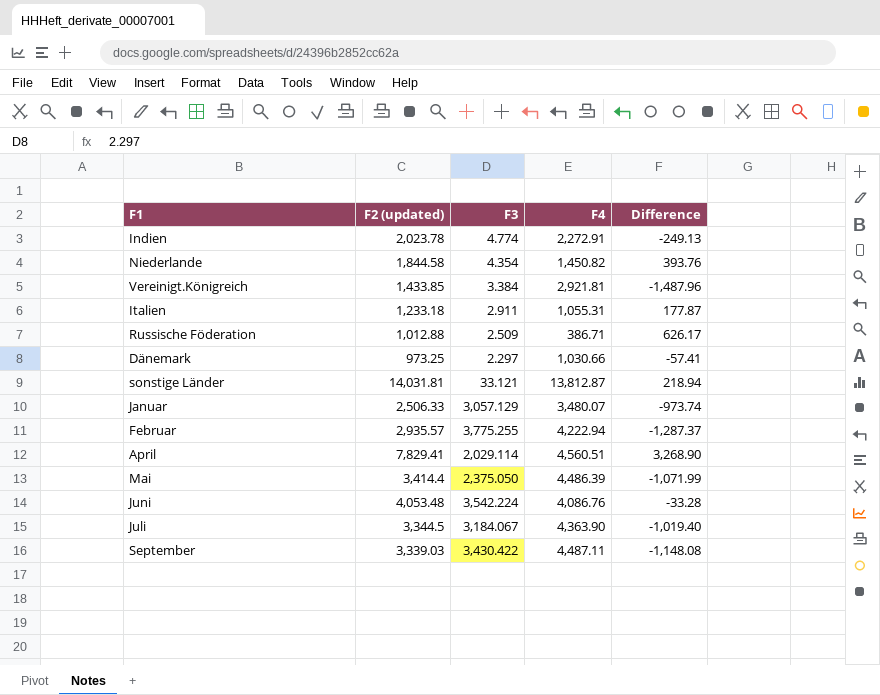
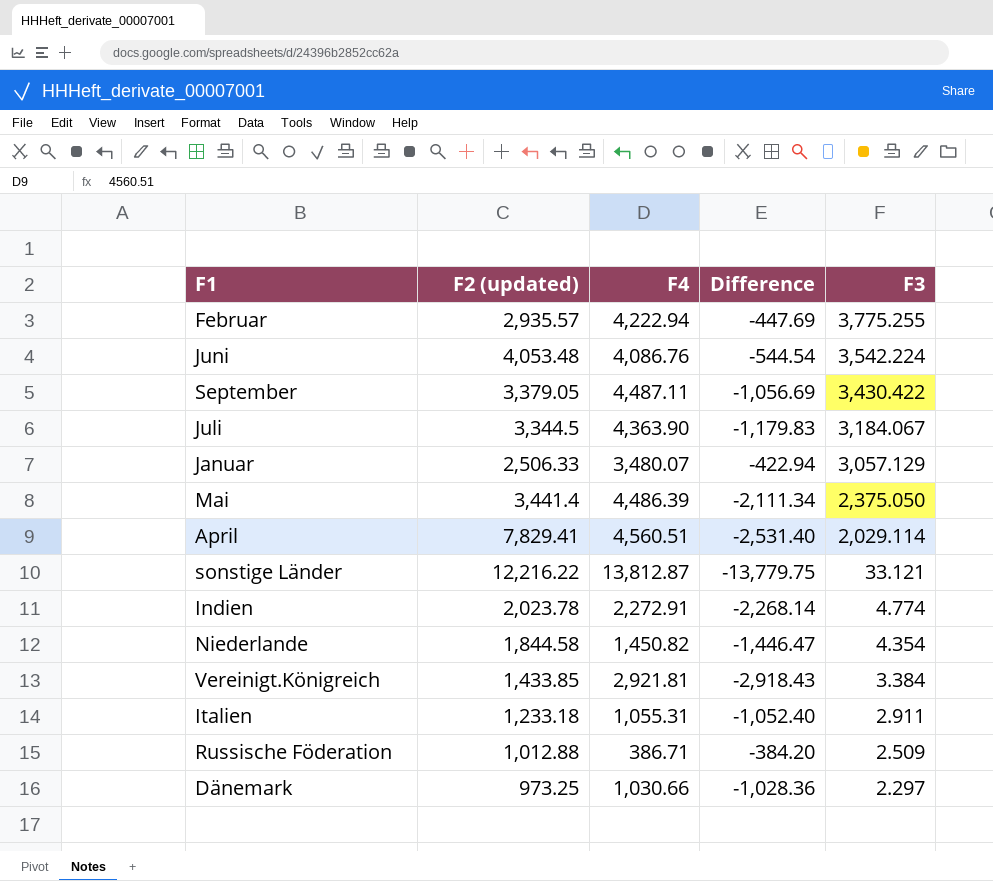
row order: none -> F3 descending
column Difference | formula: [F2 (updated)] - [F4] -> [F3] - [F4]
column F3 | position: 3 -> 5
September | F2 (updated): 3,339.03 -> 3,379.05
Mai | F2 (updated): 3,414.4 -> 3,441.4
sonstige Länder | F2 (updated): 14,031.81 -> 12,216.22

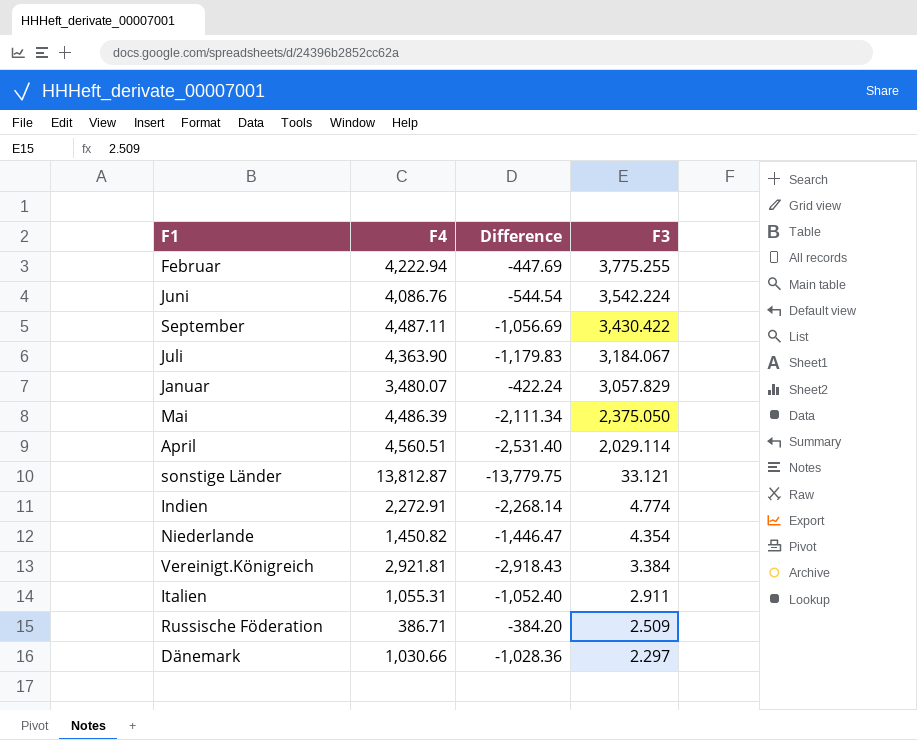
column F2 (updated) | position: 2 -> none
Januar | Difference: -422.94 -> -422.24
Januar | F3: 3,057.129 -> 3,057.829

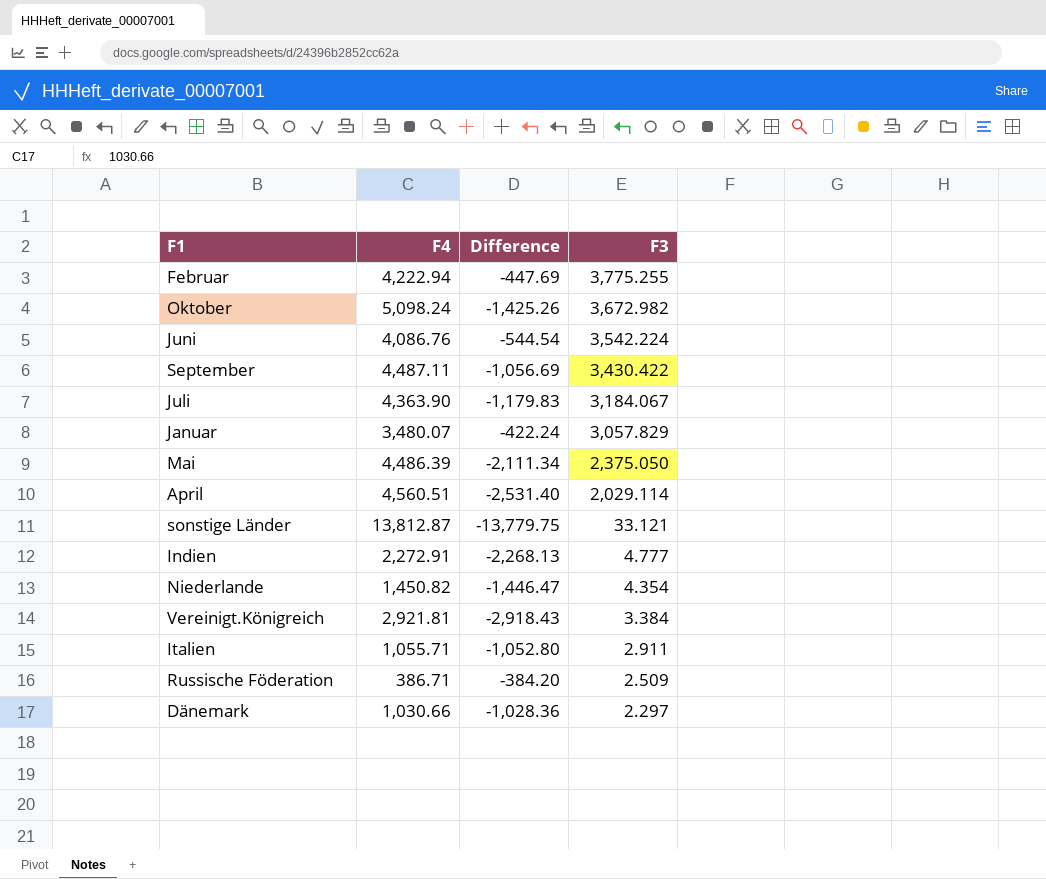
row Oktober: none -> 5,098.24 | -1,425.26 | 3,672.982
Indien | Difference: -2,268.14 -> -2,268.13
Indien | F3: 4.774 -> 4.777
Italien | F4: 1,055.31 -> 1,055.71
Italien | Difference: -1,052.40 -> -1,052.80

